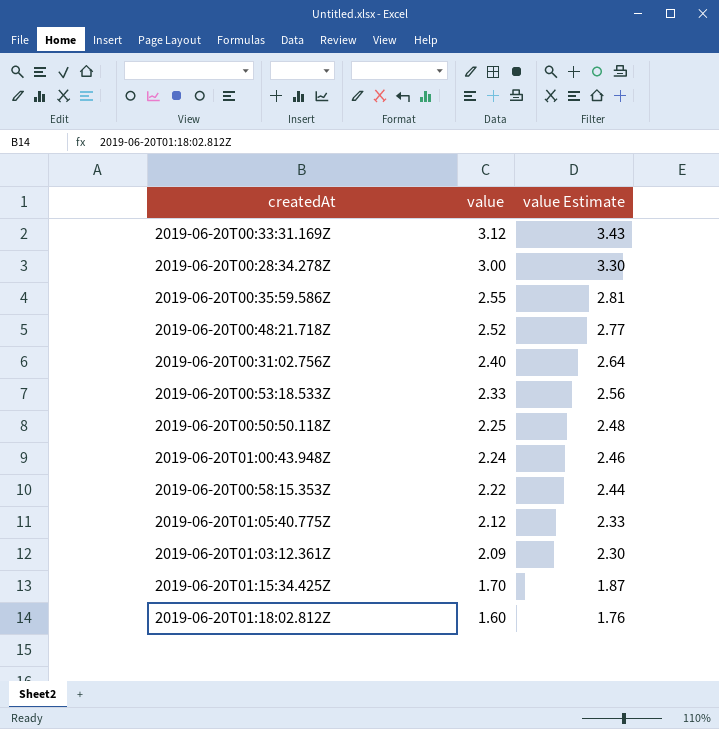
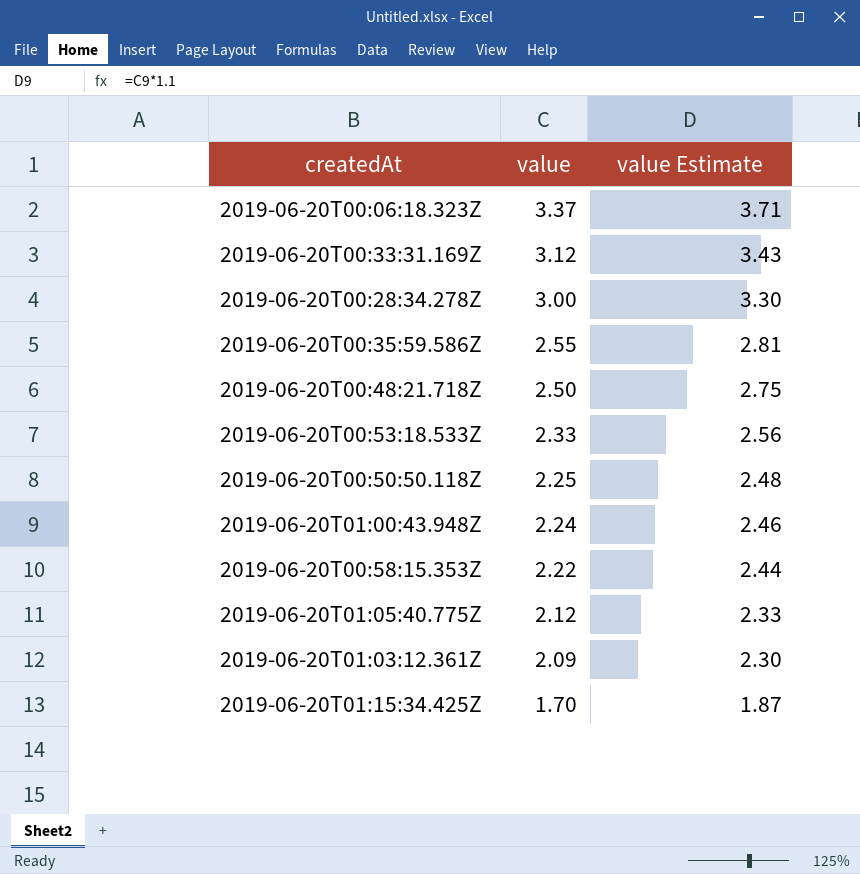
row 2019-06-20T00:31:02.756Z: 2.40 | 2.64 -> none
row 2019-06-20T01:18:02.812Z: 1.60 | 1.76 -> none
row 2019-06-20T00:06:18.323Z: none -> 3.37 | 3.71
2019-06-20T00:48:21.718Z | value: 2.52 -> 2.50
2019-06-20T00:48:21.718Z | value Estimate: 2.77 -> 2.75

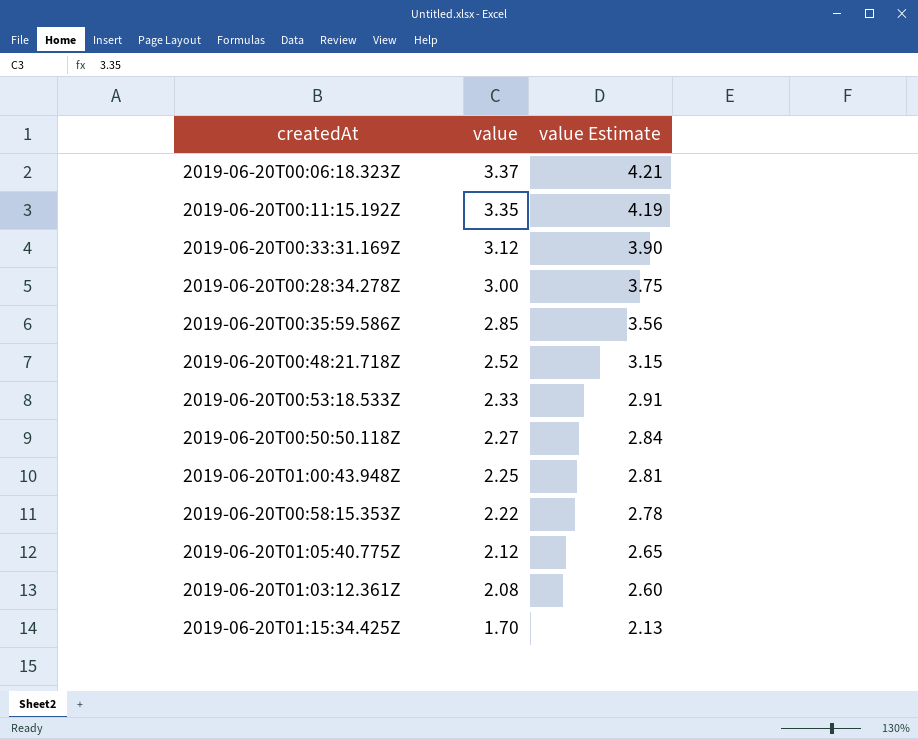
column value Estimate | formula: [value] * 1.1 -> [value] * 1.25
row 2019-06-20T00:11:15.192Z: none -> 3.35 | 4.19
2019-06-20T00:35:59.586Z | value: 2.55 -> 2.85
2019-06-20T00:48:21.718Z | value: 2.50 -> 2.52
2019-06-20T00:50:50.118Z | value: 2.25 -> 2.27
2019-06-20T01:00:43.948Z | value: 2.24 -> 2.25
2019-06-20T01:03:12.361Z | value: 2.09 -> 2.08

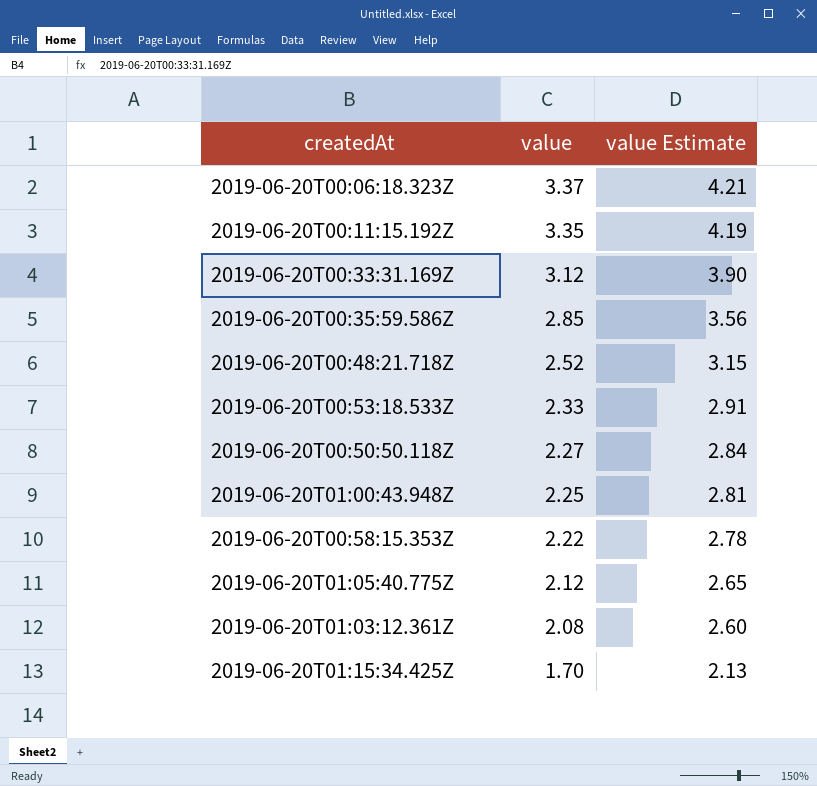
row 2019-06-20T00:28:34.278Z: 3.00 | 3.75 -> none

